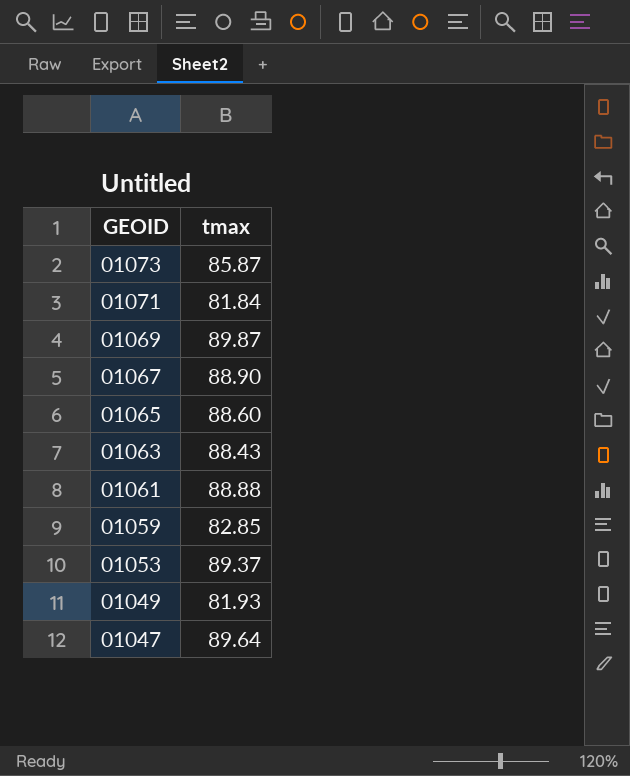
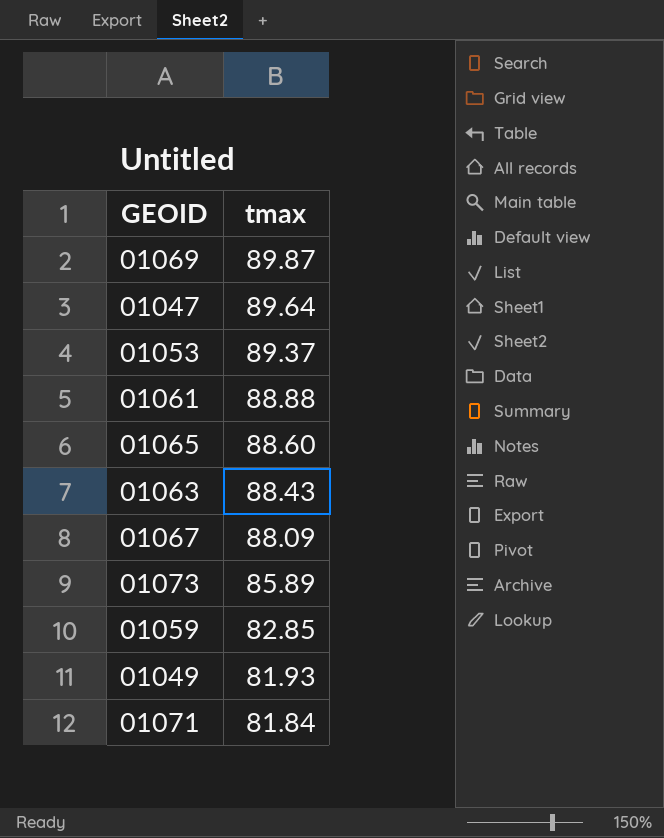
row order: GEOID descending -> tmax descending
01067 | tmax: 88.90 -> 88.09
01073 | tmax: 85.87 -> 85.89

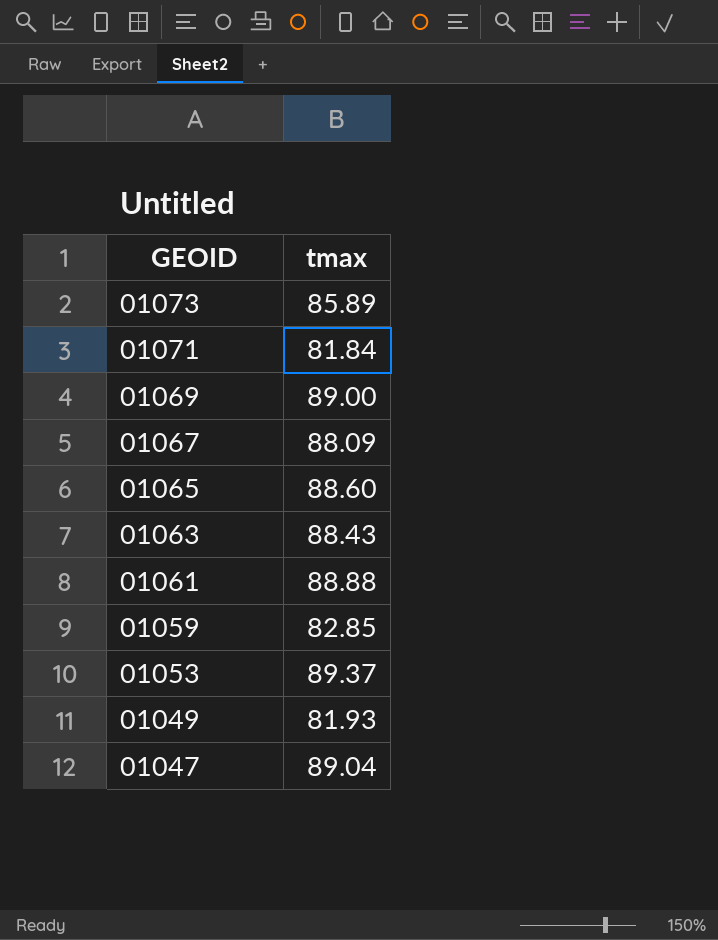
row order: tmax descending -> GEOID descending
01069 | tmax: 89.87 -> 89.00
01047 | tmax: 89.64 -> 89.04

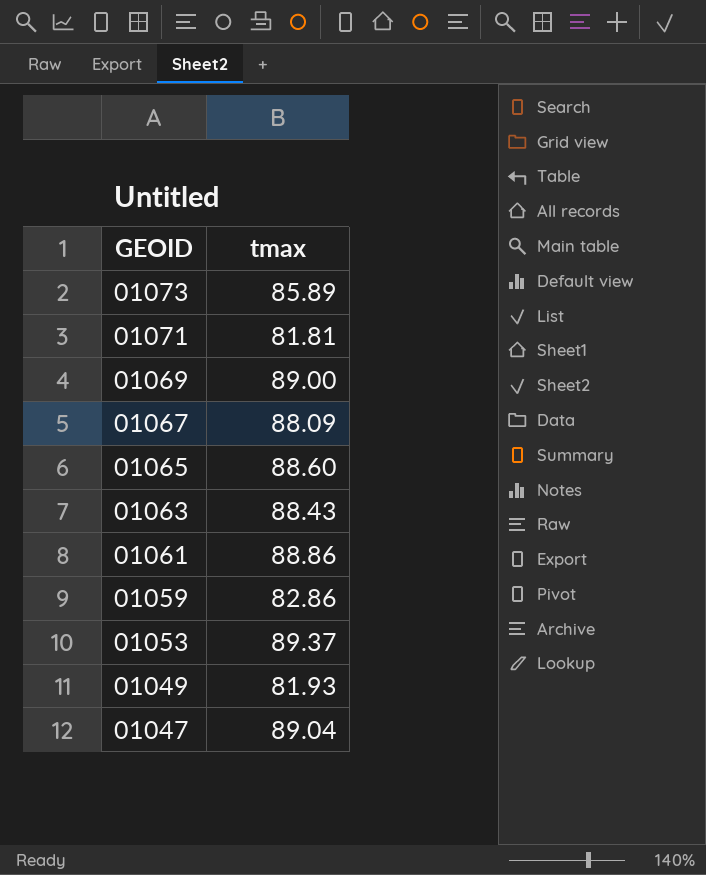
01071 | tmax: 81.84 -> 81.81
01061 | tmax: 88.88 -> 88.86
01059 | tmax: 82.85 -> 82.86

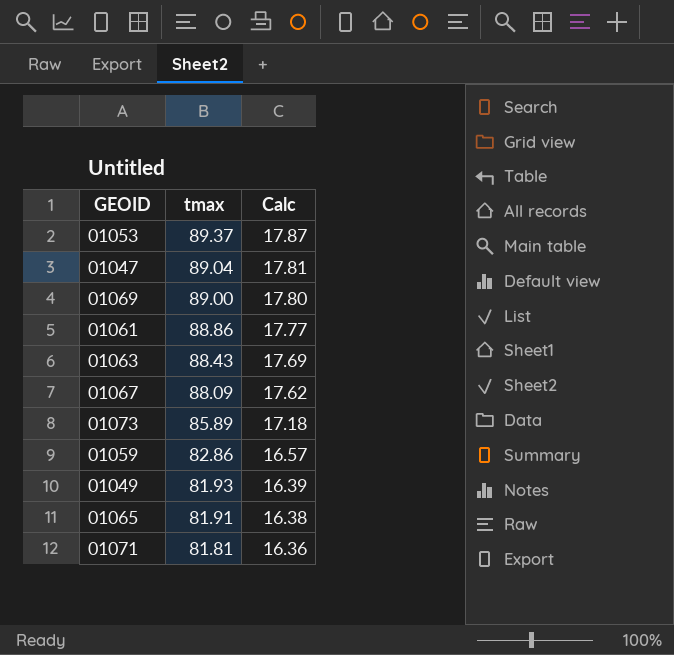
row order: GEOID descending -> tmax descending
column Calc | formula: none -> [tmax] * 0.2
01065 | tmax: 88.60 -> 81.91

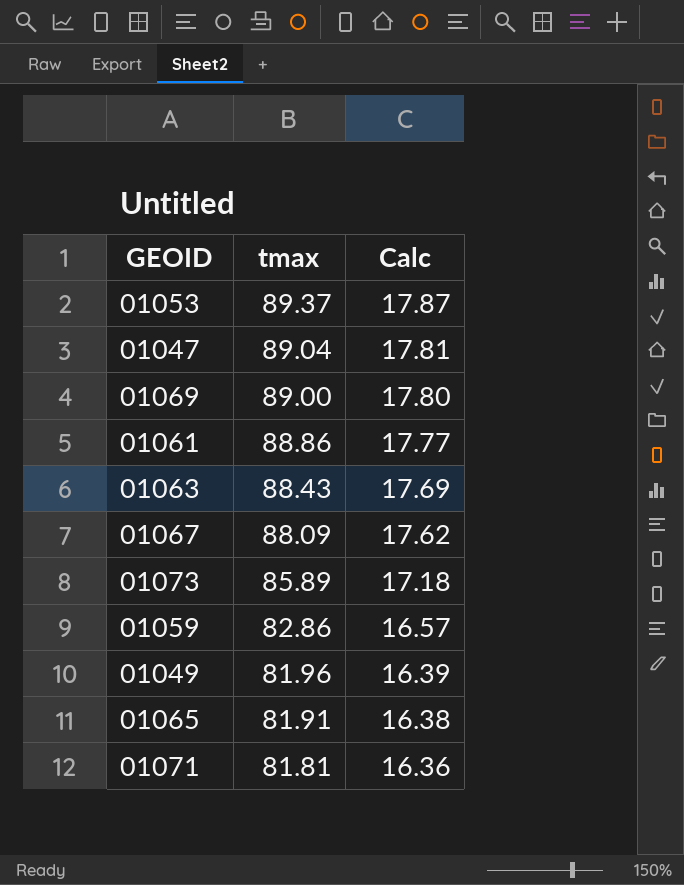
01049 | tmax: 81.93 -> 81.96

